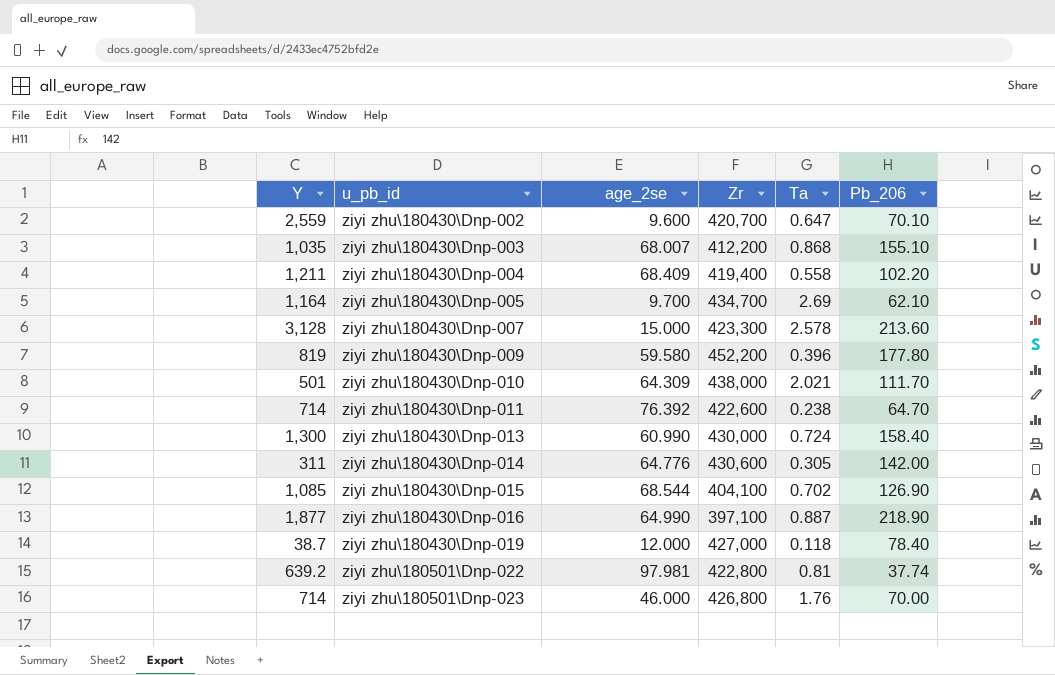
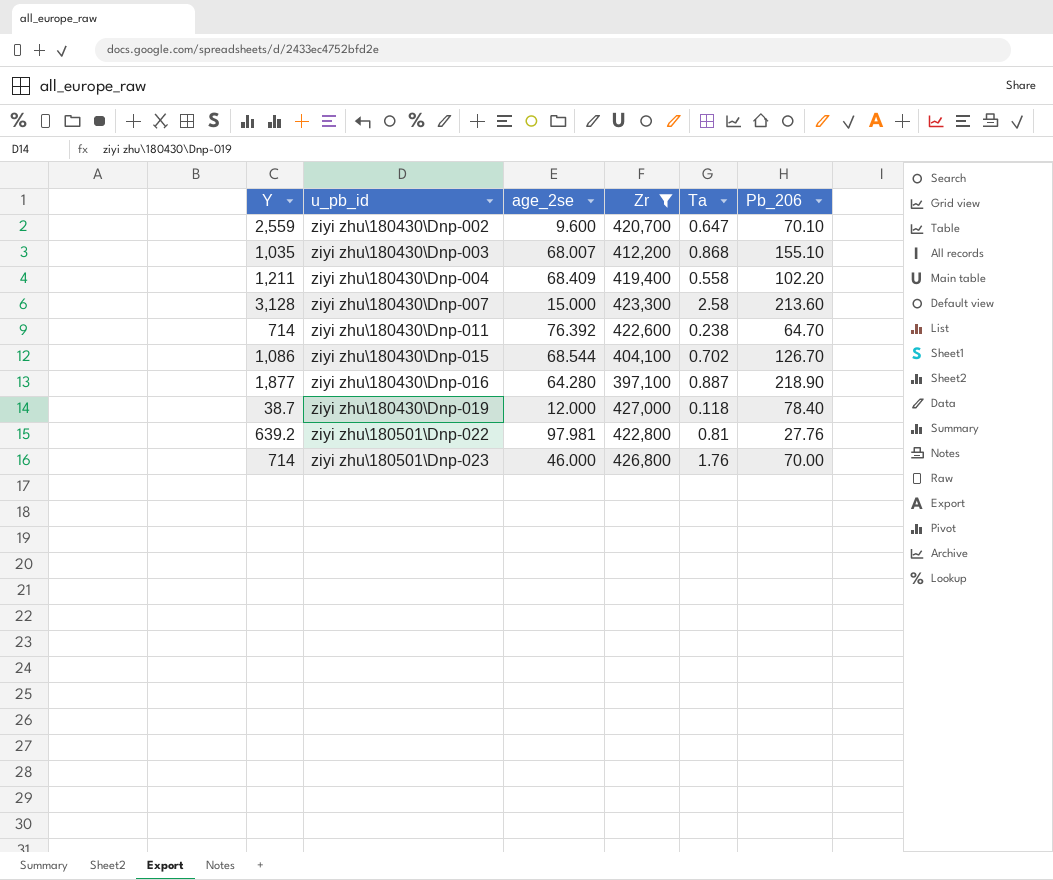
filter: none -> Zr <= 427,000
ziyi zhu\180430\Dnp-007 | Ta: 2.578 -> 2.58
ziyi zhu\180430\Dnp-015 | Y: 1,085 -> 1,086
ziyi zhu\180430\Dnp-015 | Pb_206: 126.90 -> 126.70
ziyi zhu\180430\Dnp-016 | age_2se: 64.990 -> 64.280
ziyi zhu\180501\Dnp-022 | Pb_206: 37.74 -> 27.76

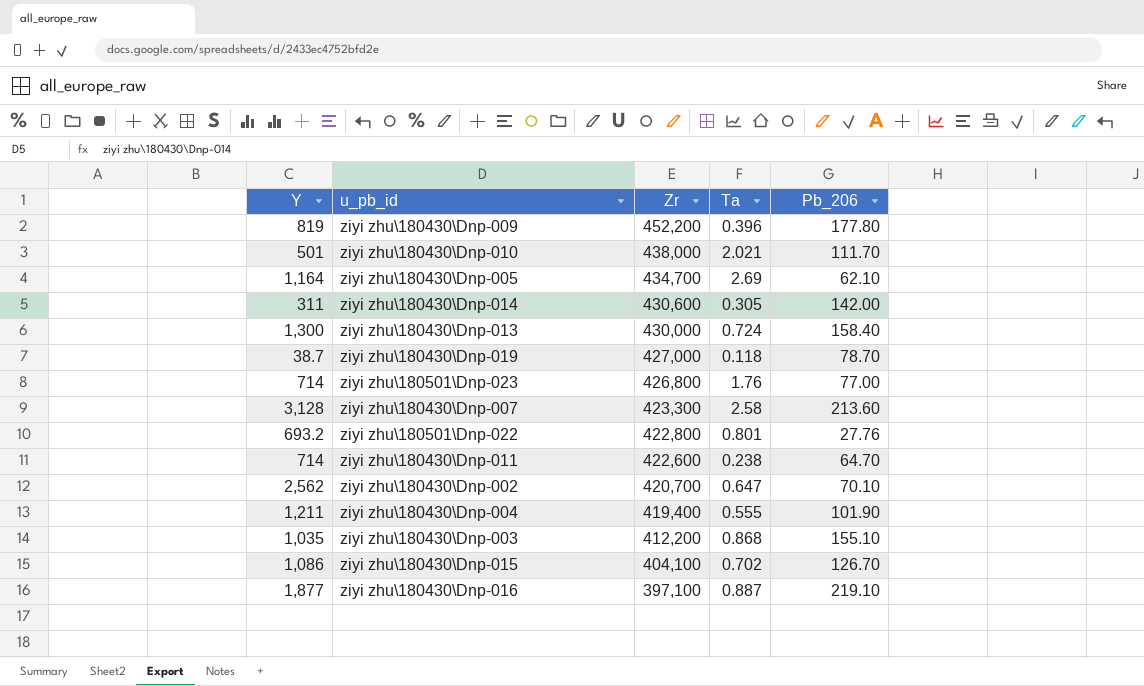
filter: Zr <= 427,000 -> none
row order: u_pb_id ascending -> Zr descending
column age_2se | position: 3 -> none
ziyi zhu\180430\Dnp-019 | Pb_206: 78.40 -> 78.70
ziyi zhu\180501\Dnp-023 | Pb_206: 70.00 -> 77.00
ziyi zhu\180501\Dnp-022 | Y: 639.2 -> 693.2
ziyi zhu\180501\Dnp-022 | Ta: 0.81 -> 0.801
ziyi zhu\180430\Dnp-002 | Y: 2,559 -> 2,562
ziyi zhu\180430\Dnp-004 | Ta: 0.558 -> 0.555
ziyi zhu\180430\Dnp-004 | Pb_206: 102.20 -> 101.90
ziyi zhu\180430\Dnp-016 | Pb_206: 218.90 -> 219.10

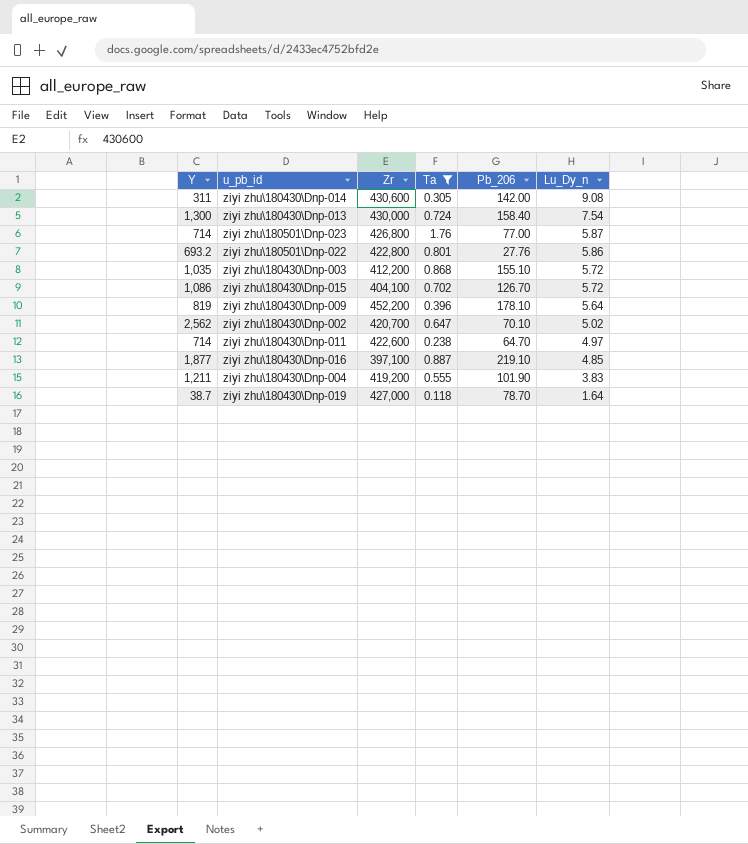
filter: none -> Ta <= 1.76
row order: Zr descending -> Lu_Dy_n descending
column Lu_Dy_n | position: none -> 6
ziyi zhu\180430\Dnp-009 | Pb_206: 177.80 -> 178.10
ziyi zhu\180430\Dnp-004 | Zr: 419,400 -> 419,200

